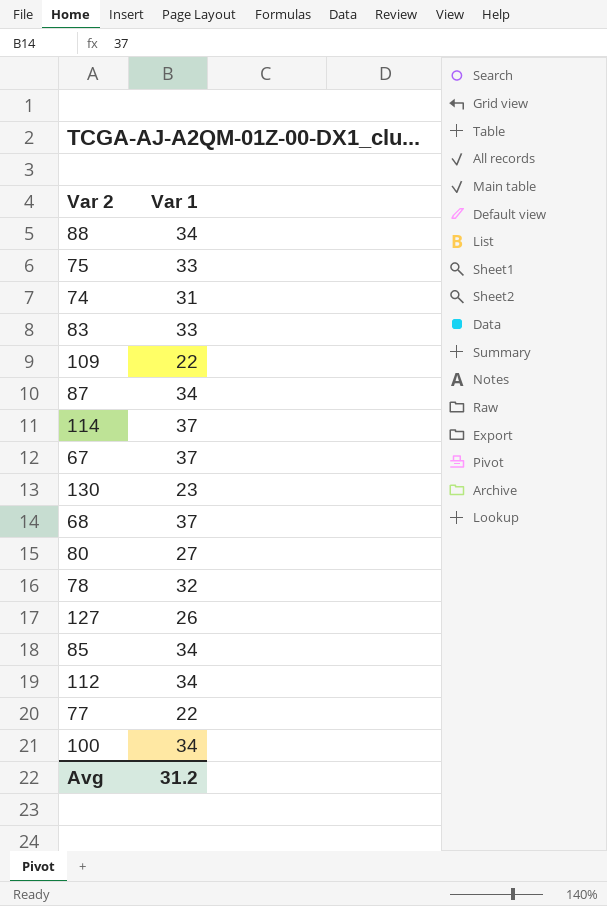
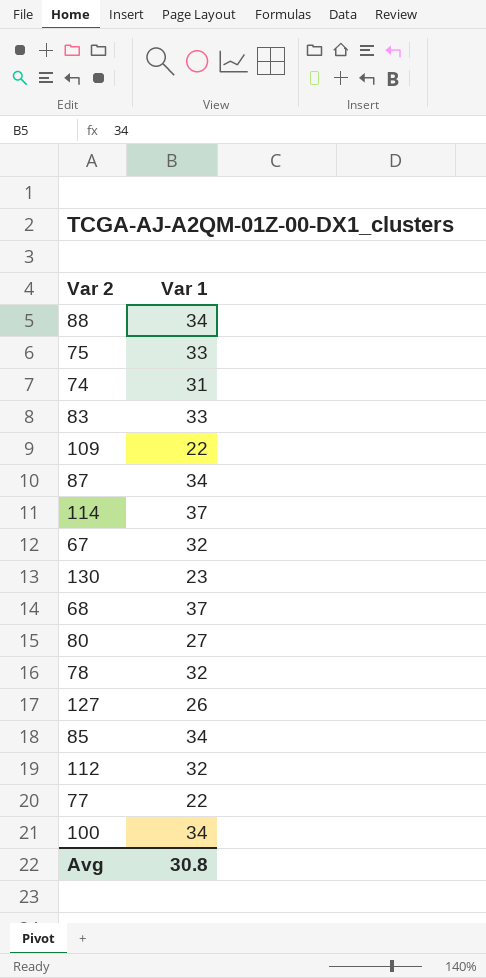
67 | Var 1: 37 -> 32
112 | Var 1: 34 -> 32
Avg | Var 1: 31.2 -> 30.8

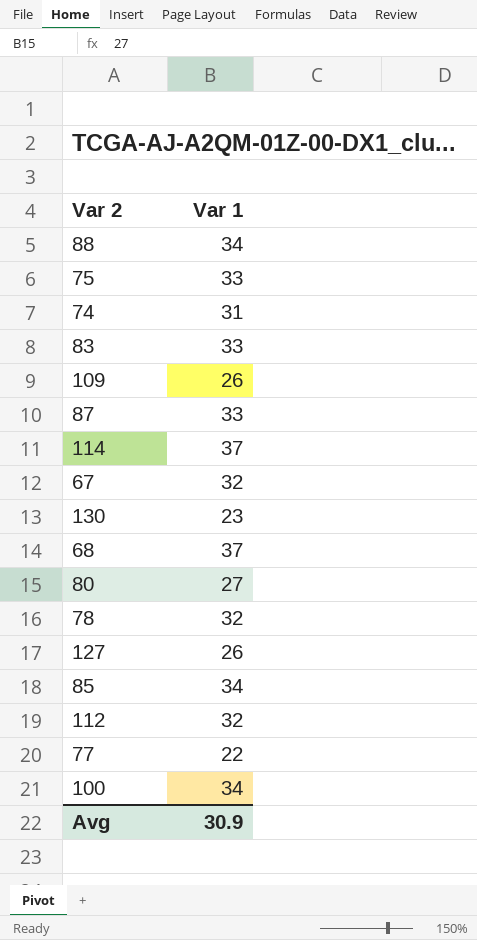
109 | Var 1: 22 -> 26
87 | Var 1: 34 -> 33
Avg | Var 1: 30.8 -> 30.9

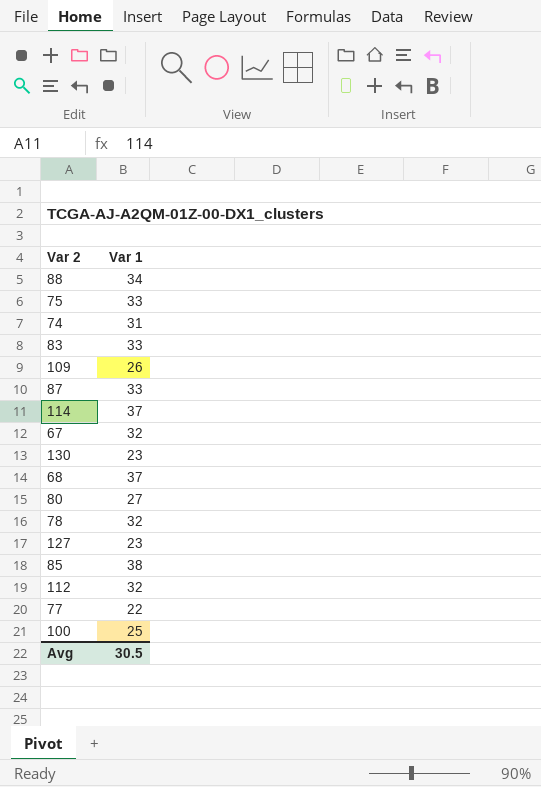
127 | Var 1: 26 -> 23
85 | Var 1: 34 -> 38
100 | Var 1: 34 -> 25
Avg | Var 1: 30.9 -> 30.5

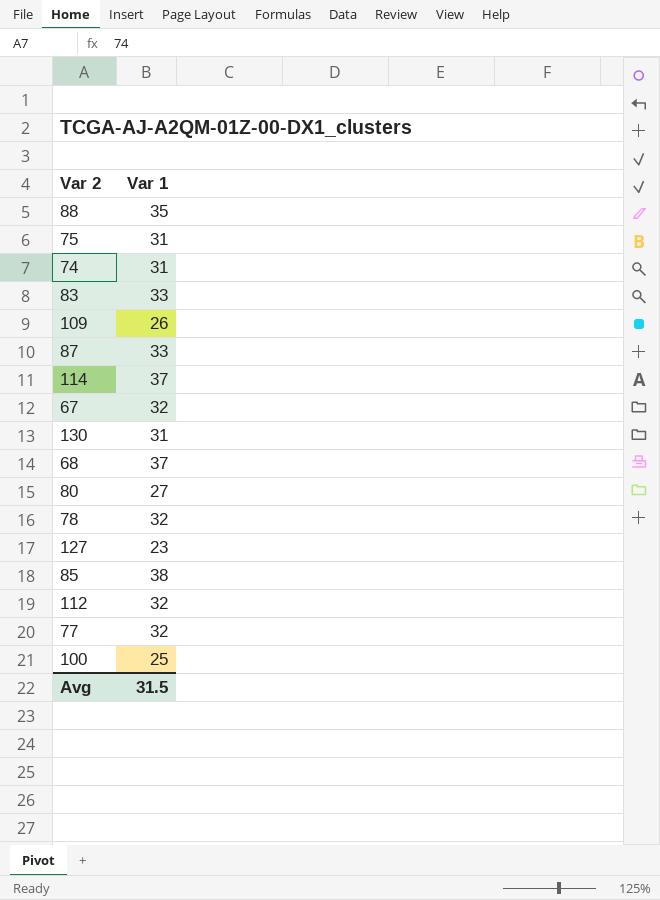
88 | Var 1: 34 -> 35
75 | Var 1: 33 -> 31
130 | Var 1: 23 -> 31
77 | Var 1: 22 -> 32
Avg | Var 1: 30.5 -> 31.5

